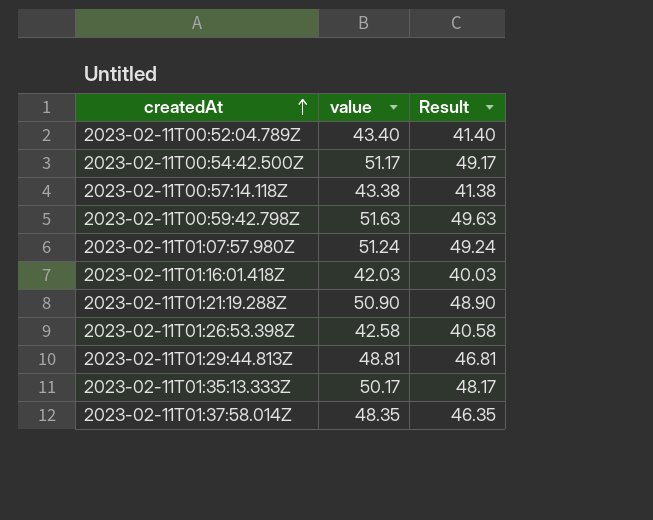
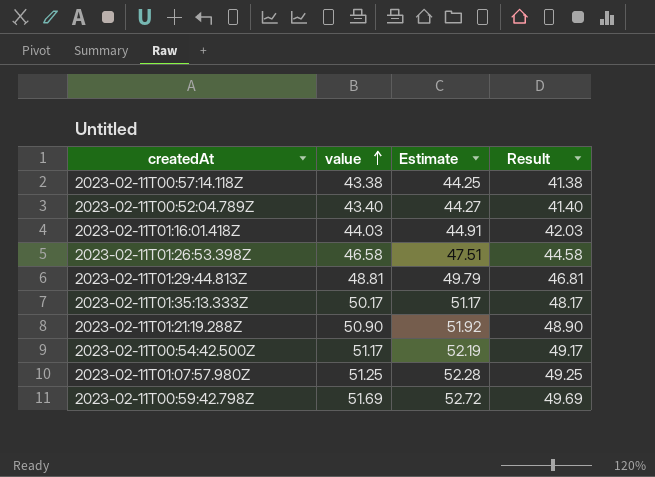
row order: createdAt ascending -> value ascending
column Estimate | formula: none -> [value] * 1.02
row 2023-02-11T01:37:58.014Z: 48.35 | 46.35 -> none
2023-02-11T01:16:01.418Z | value: 42.03 -> 44.03
2023-02-11T01:16:01.418Z | Result: 40.03 -> 42.03
2023-02-11T01:26:53.398Z | value: 42.58 -> 46.58
2023-02-11T01:26:53.398Z | Result: 40.58 -> 44.58
2023-02-11T01:07:57.980Z | value: 51.24 -> 51.25
2023-02-11T01:07:57.980Z | Result: 49.24 -> 49.25
2023-02-11T00:59:42.798Z | value: 51.63 -> 51.69
2023-02-11T00:59:42.798Z | Result: 49.63 -> 49.69

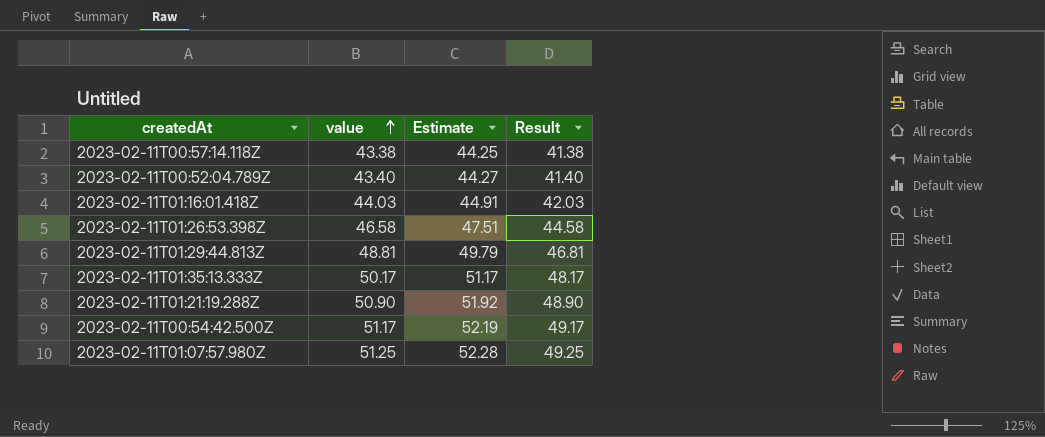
row 2023-02-11T00:59:42.798Z: 51.69 | 52.72 | 49.69 -> none

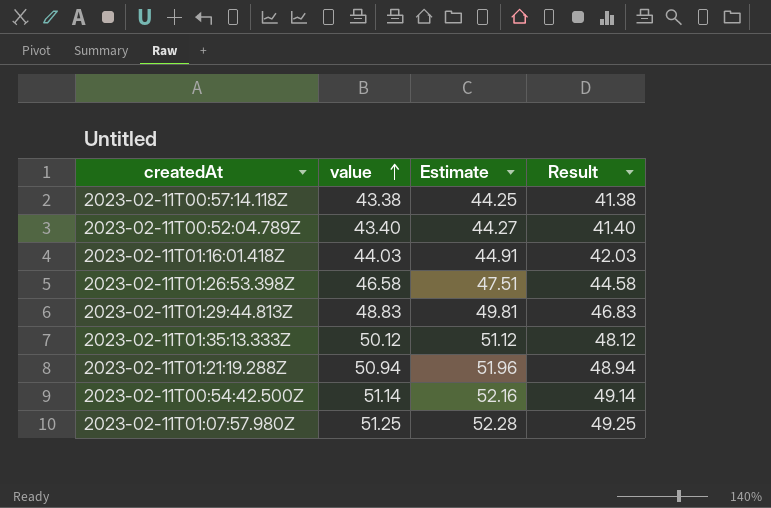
2023-02-11T01:29:44.813Z | value: 48.81 -> 48.83
2023-02-11T01:29:44.813Z | Estimate: 49.79 -> 49.81
2023-02-11T01:29:44.813Z | Result: 46.81 -> 46.83
2023-02-11T01:35:13.333Z | value: 50.17 -> 50.12
2023-02-11T01:35:13.333Z | Estimate: 51.17 -> 51.12
2023-02-11T01:35:13.333Z | Result: 48.17 -> 48.12
2023-02-11T01:21:19.288Z | value: 50.90 -> 50.94
2023-02-11T01:21:19.288Z | Estimate: 51.92 -> 51.96
2023-02-11T01:21:19.288Z | Result: 48.90 -> 48.94
2023-02-11T00:54:42.500Z | value: 51.17 -> 51.14
2023-02-11T00:54:42.500Z | Estimate: 52.19 -> 52.16
2023-02-11T00:54:42.500Z | Result: 49.17 -> 49.14

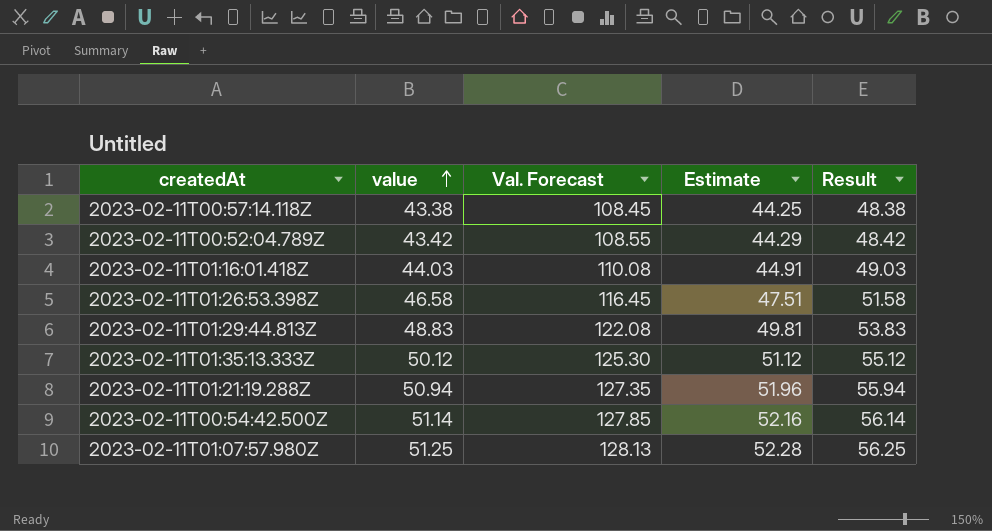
column Val. Forecast | formula: none -> [value] * 2.5
column Result | formula: [value] - 2 -> [value] + 5
2023-02-11T00:52:04.789Z | value: 43.40 -> 43.42
2023-02-11T00:52:04.789Z | Estimate: 44.27 -> 44.29

